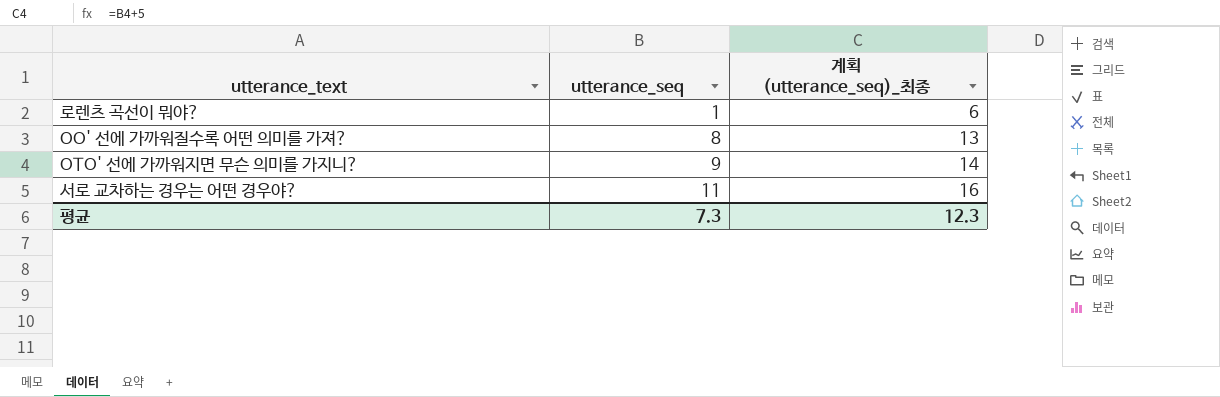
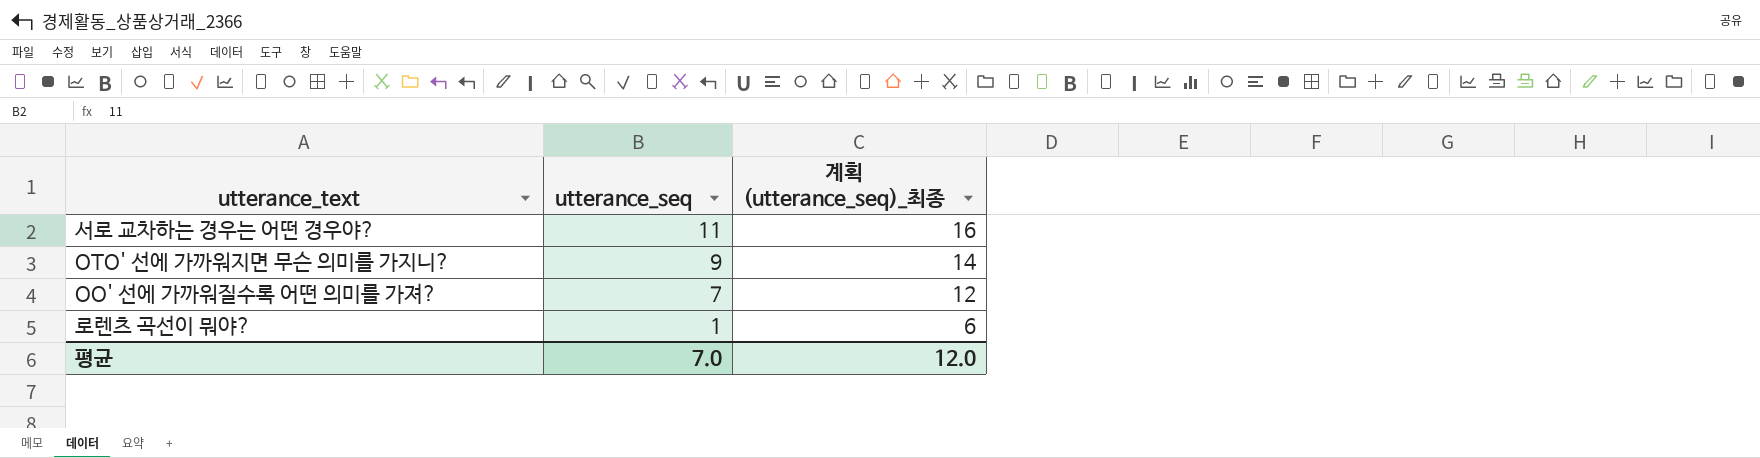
row order: utterance_seq ascending -> utterance_seq descending
OO' 선에 가까워질수록 어떤 의미를 가져? | utterance_seq: 8 -> 7
OO' 선에 가까워질수록 어떤 의미를 가져? | 계획 (utterance_seq)_최종: 13 -> 12
평균 | utterance_seq: 7.3 -> 7.0
평균 | 계획 (utterance_seq)_최종: 12.3 -> 12.0

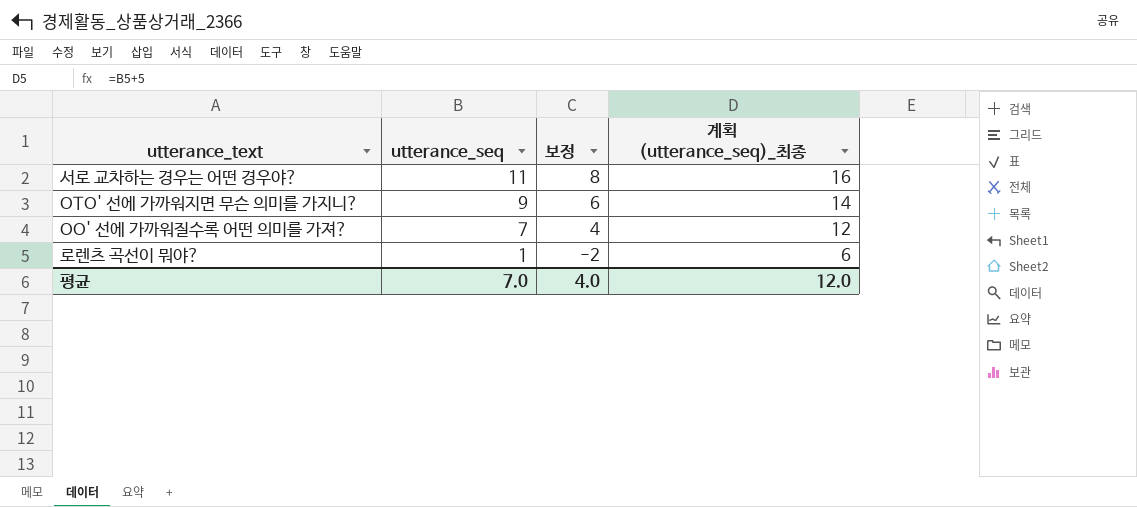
column 보정 | formula: none -> [utterance_seq] - 3

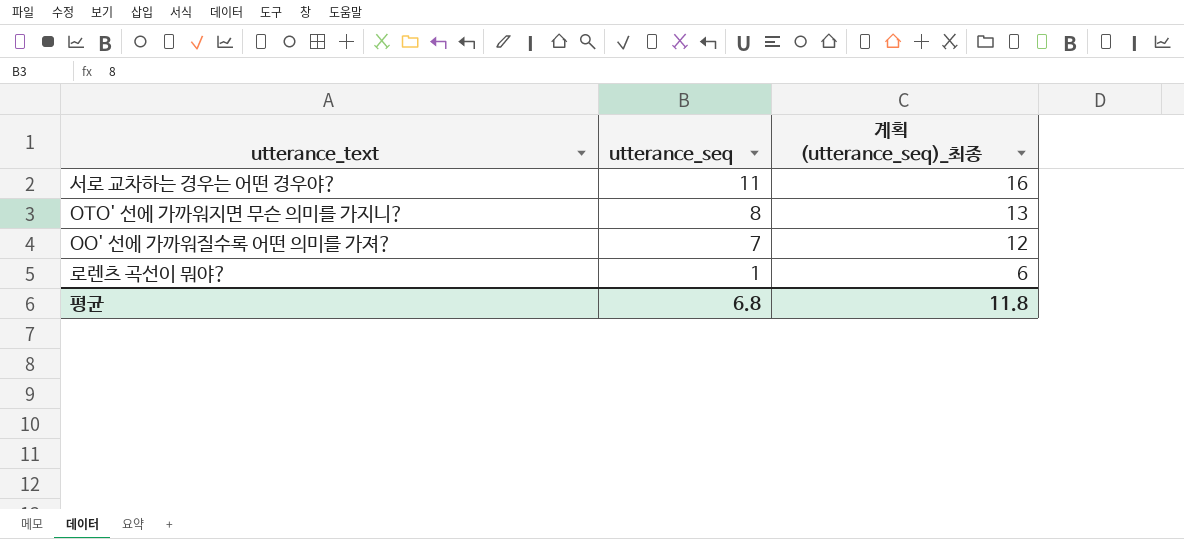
column 보정 | formula: [utterance_seq] - 3 -> none
OTO' 선에 가까워지면 무슨 의미를 가지니? | utterance_seq: 9 -> 8
OTO' 선에 가까워지면 무슨 의미를 가지니? | 계획 (utterance_seq)_최종: 14 -> 13
평균 | utterance_seq: 7.0 -> 6.8
평균 | 계획 (utterance_seq)_최종: 12.0 -> 11.8

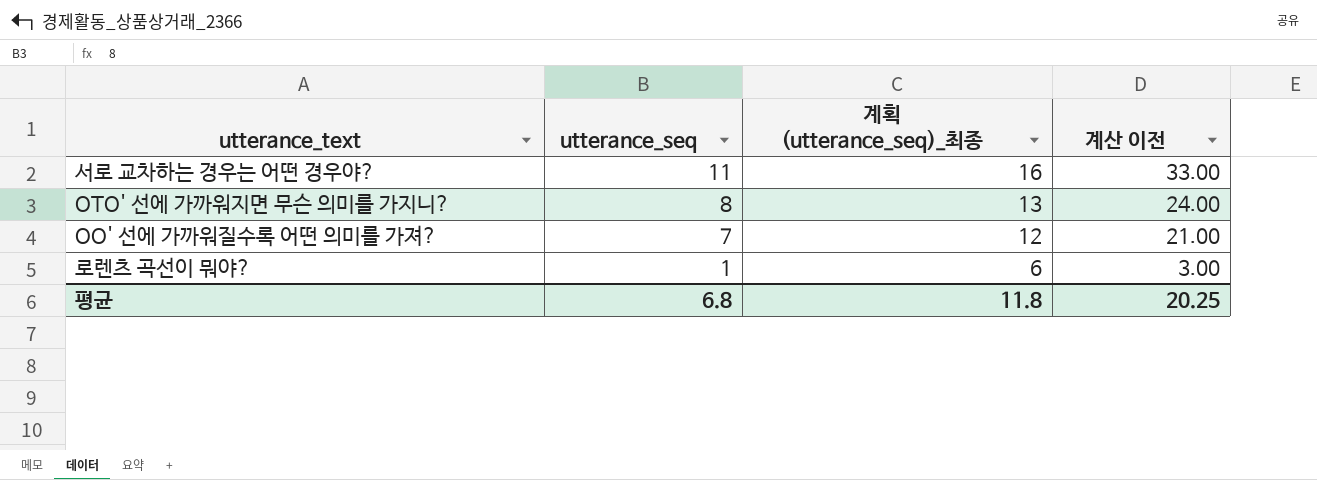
column 계산 이전 | formula: none -> [utterance_seq] * 3

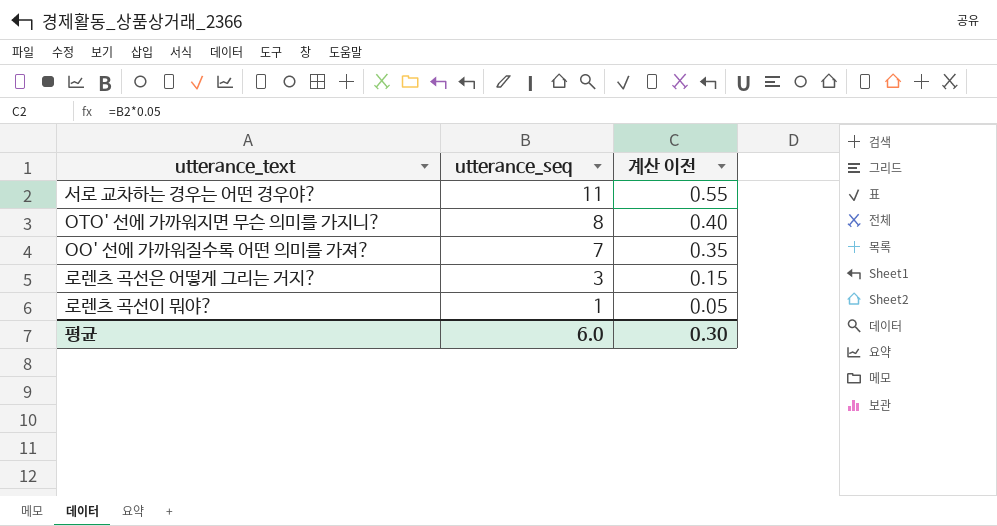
column 계획 (utterance_seq)_최종 | formula: [utterance_seq] + 5 -> none
column 계산 이전 | formula: [utterance_seq] * 3 -> [utterance_seq] * 0.05
row 로렌츠 곡선은 어떻게 그리는 거지?: none -> 3 | 0.15
평균 | utterance_seq: 6.8 -> 6.0
평균 | 계산 이전: 20.25 -> 0.30

